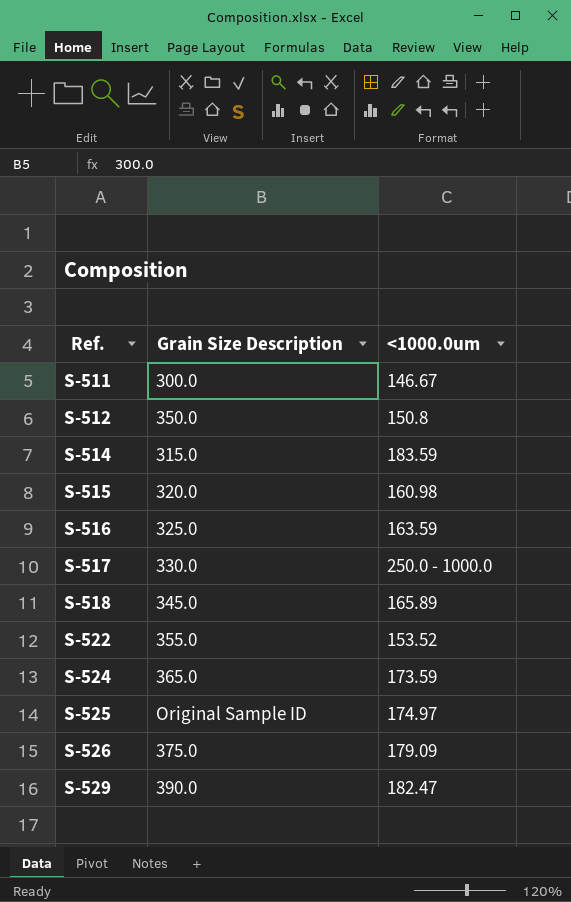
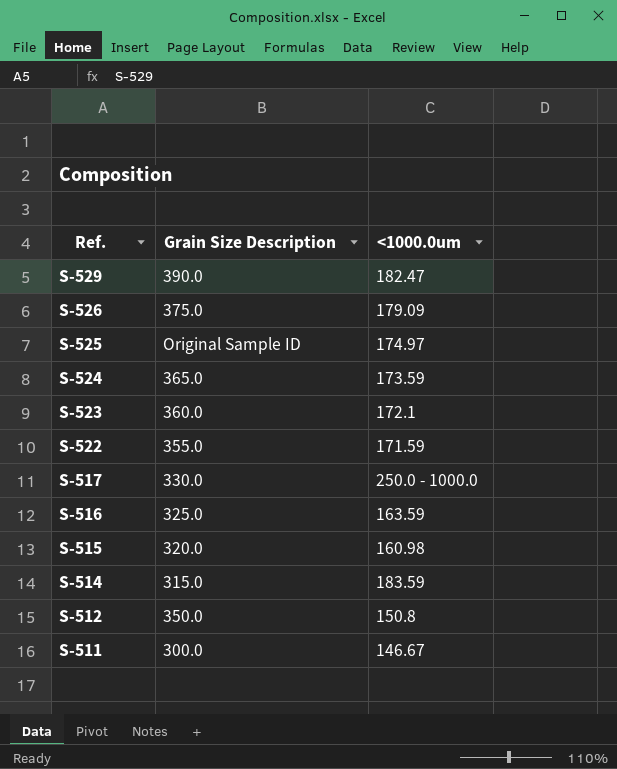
row order: Ref. ascending -> Ref. descending
row S-518: 345.0 | 165.89 -> none
row S-523: none -> 360.0 | 172.1
S-522 | <1000.0um: 153.52 -> 171.59

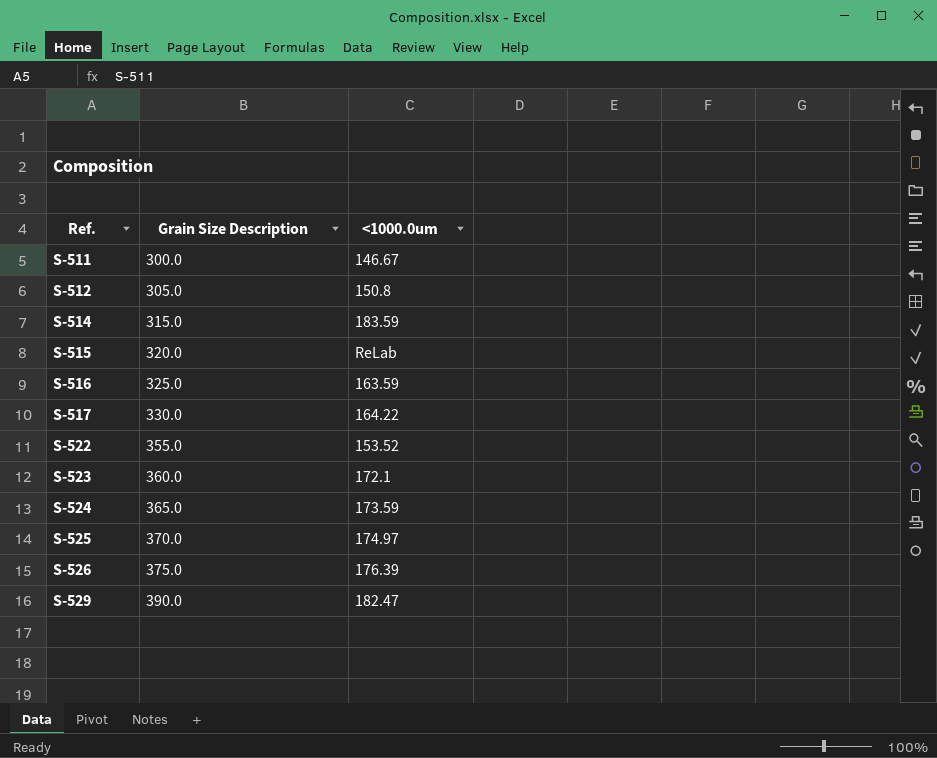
row order: Ref. descending -> Ref. ascending
S-512 | Grain Size Description: 350.0 -> 305.0
S-515 | <1000.0um: 160.98 -> ReLab
S-517 | <1000.0um: 250.0 - 1000.0 -> 164.22
S-522 | <1000.0um: 171.59 -> 153.52
S-525 | Grain Size Description: Original Sample ID -> 370.0
S-526 | <1000.0um: 179.09 -> 176.39

